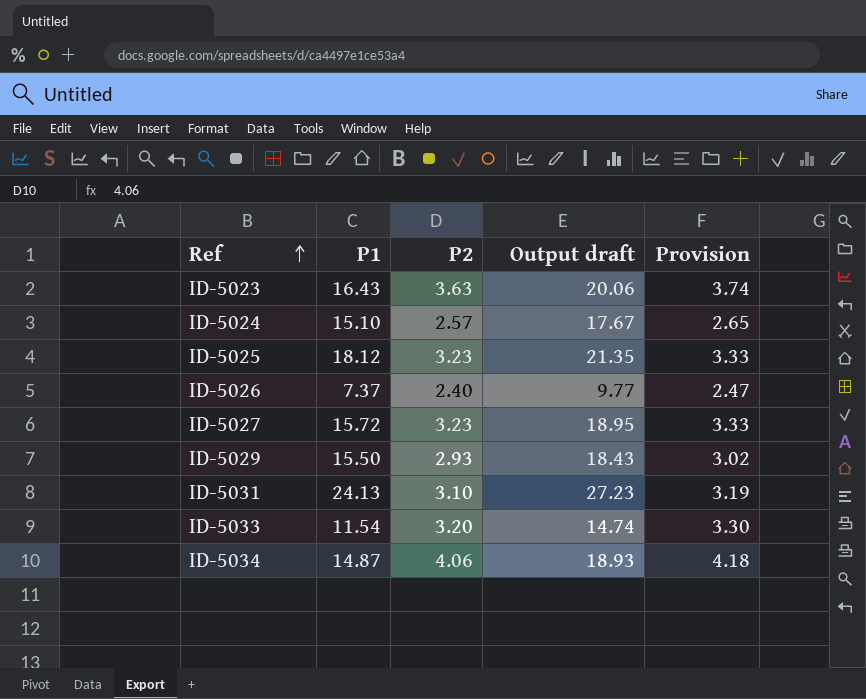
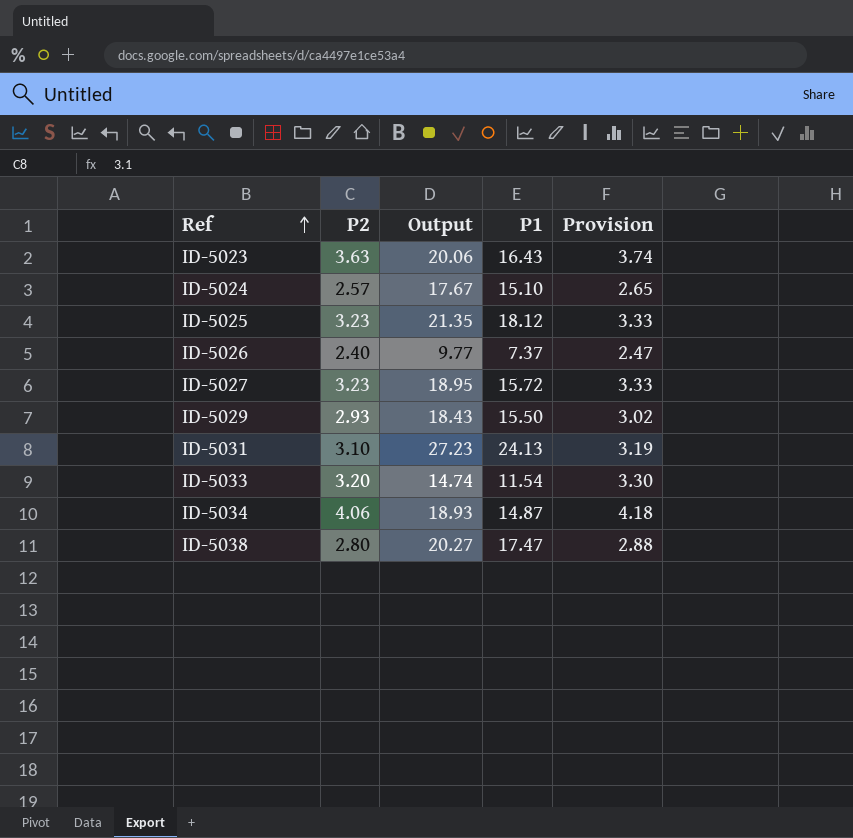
column name: Output draft -> Output
column P1 | position: 2 -> 4
row ID-5038: none -> 2.80 | 20.27 | 17.47 | 2.88

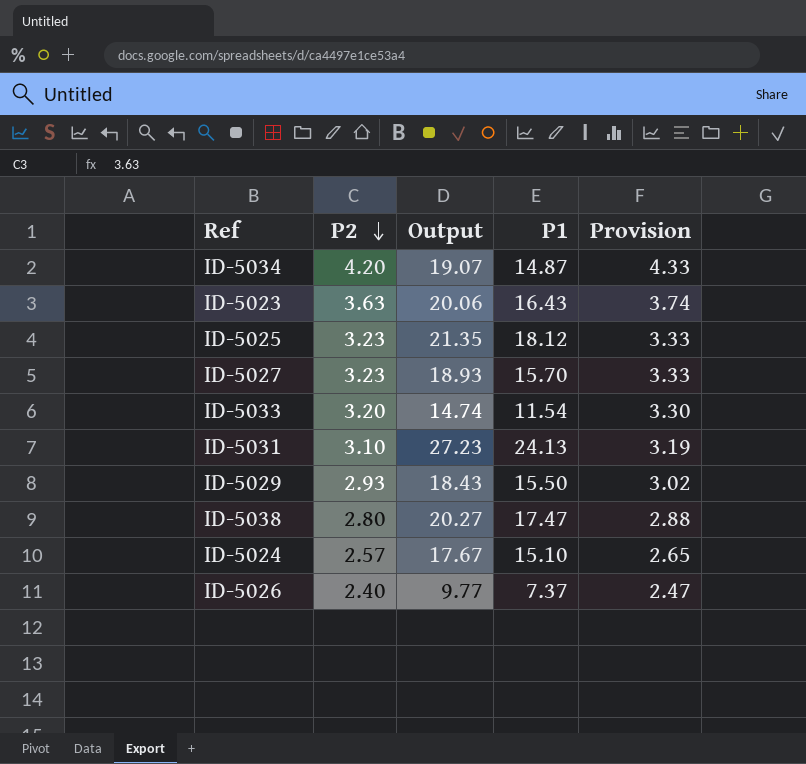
row order: Ref ascending -> P2 descending
ID-5034 | P2: 4.06 -> 4.20
ID-5034 | Output: 18.93 -> 19.07
ID-5034 | Provision: 4.18 -> 4.33
ID-5027 | Output: 18.95 -> 18.93
ID-5027 | P1: 15.72 -> 15.70

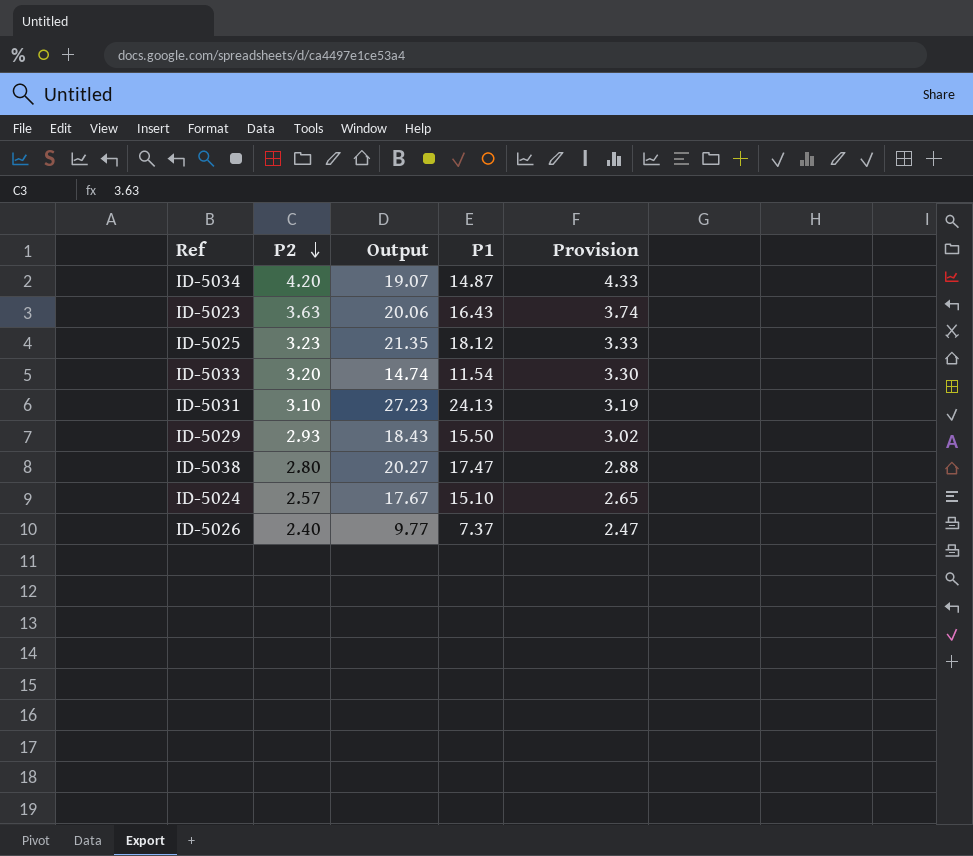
row ID-5027: 3.23 | 18.93 | 15.70 | 3.33 -> none

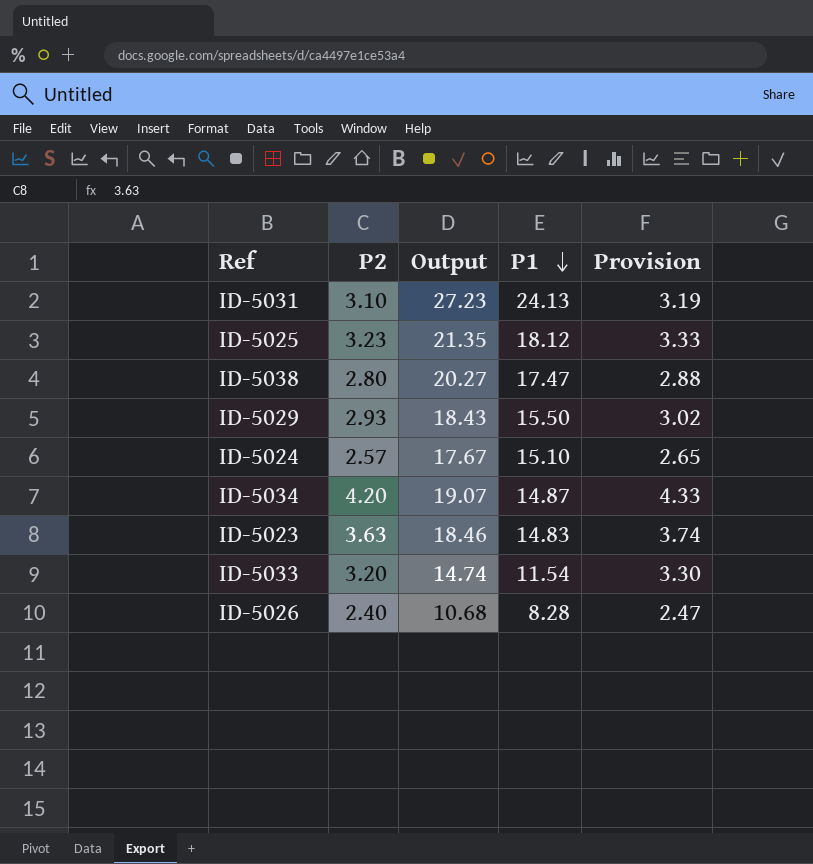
row order: P2 descending -> P1 descending
ID-5023 | Output: 20.06 -> 18.46
ID-5023 | P1: 16.43 -> 14.83
ID-5026 | Output: 9.77 -> 10.68
ID-5026 | P1: 7.37 -> 8.28

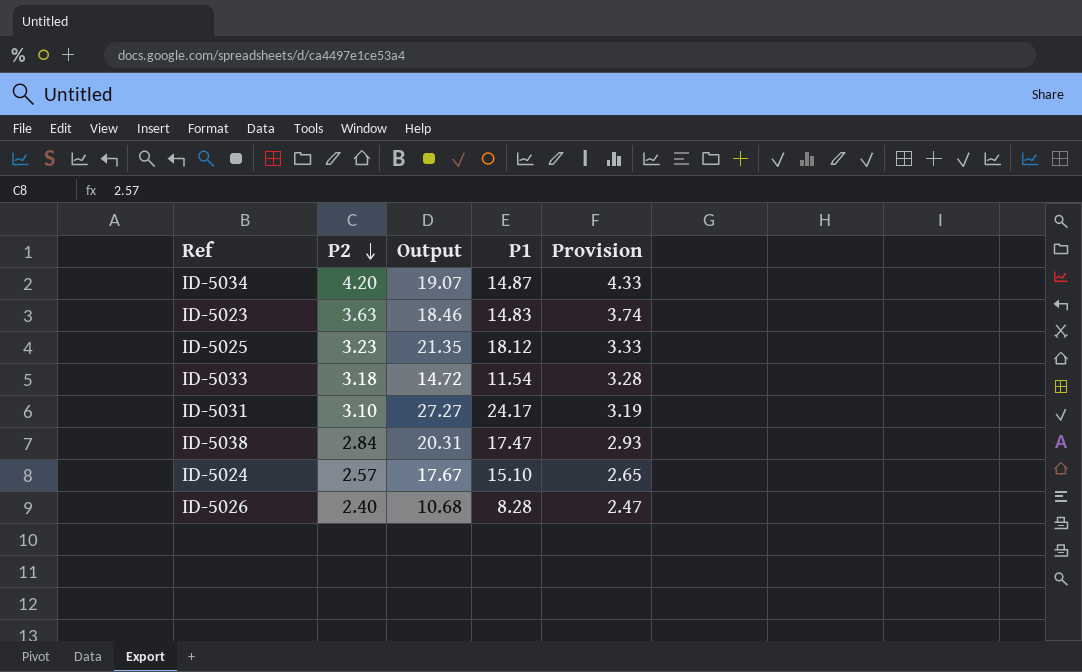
row order: P1 descending -> P2 descending
row ID-5029: 2.93 | 18.43 | 15.50 | 3.02 -> none
ID-5033 | P2: 3.20 -> 3.18
ID-5033 | Output: 14.74 -> 14.72
ID-5033 | Provision: 3.30 -> 3.28
ID-5031 | Output: 27.23 -> 27.27
ID-5031 | P1: 24.13 -> 24.17
ID-5038 | P2: 2.80 -> 2.84
ID-5038 | Output: 20.27 -> 20.31
ID-5038 | Provision: 2.88 -> 2.93

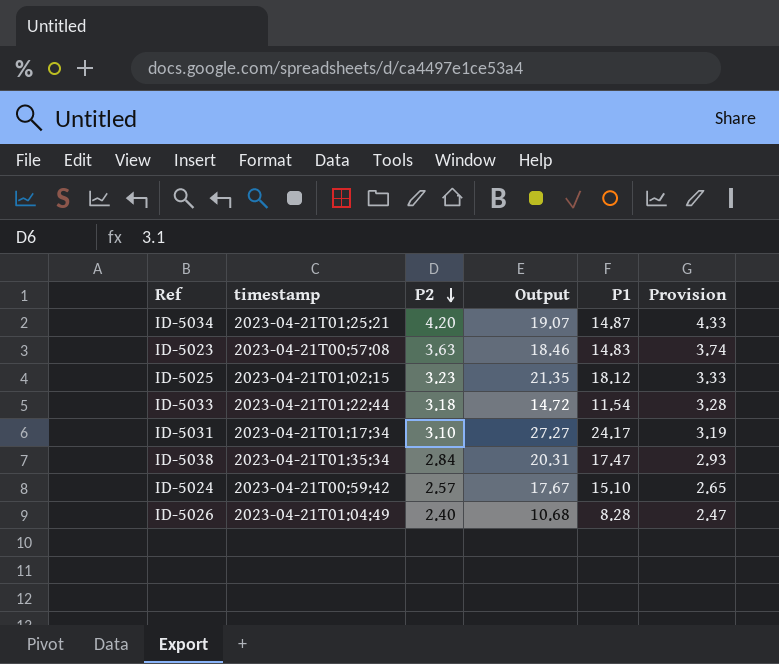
column timestamp | position: none -> 2

